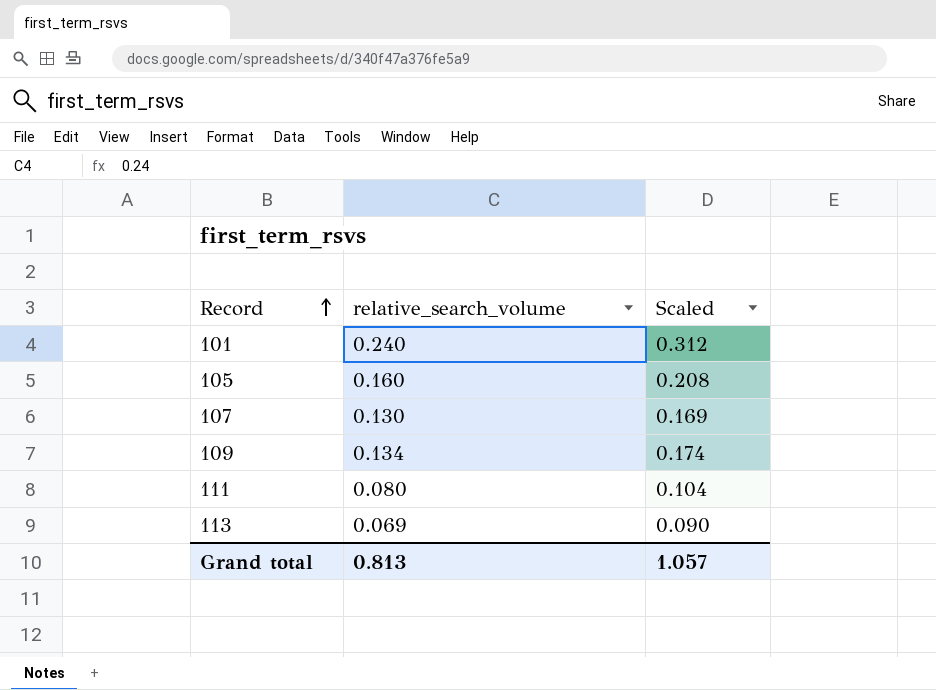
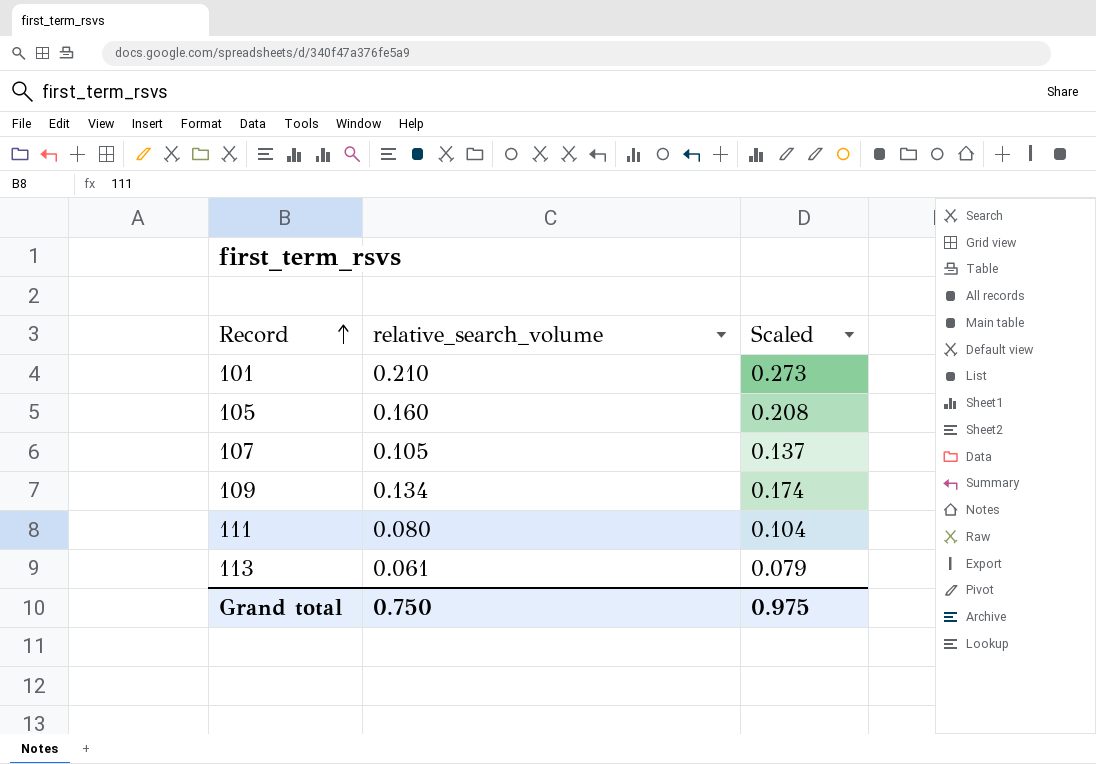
101 | relative_search_volume: 0.240 -> 0.210
101 | Scaled: 0.312 -> 0.273
107 | relative_search_volume: 0.130 -> 0.105
107 | Scaled: 0.169 -> 0.137
113 | relative_search_volume: 0.069 -> 0.061
113 | Scaled: 0.090 -> 0.079
Grand total | relative_search_volume: 0.813 -> 0.750
Grand total | Scaled: 1.057 -> 0.975

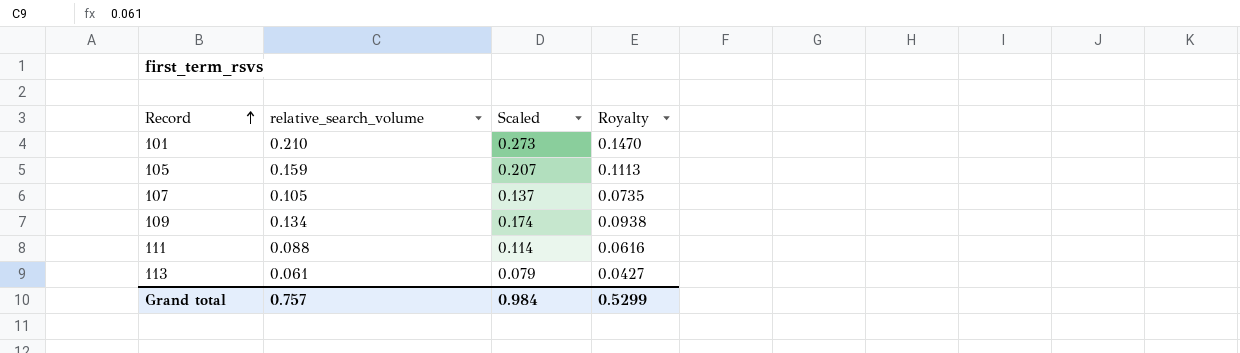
column Royalty | formula: none -> [relative_search_volume] * 0.7
105 | relative_search_volume: 0.160 -> 0.159
105 | Scaled: 0.208 -> 0.207
111 | relative_search_volume: 0.080 -> 0.088
111 | Scaled: 0.104 -> 0.114
Grand total | relative_search_volume: 0.750 -> 0.757
Grand total | Scaled: 0.975 -> 0.984

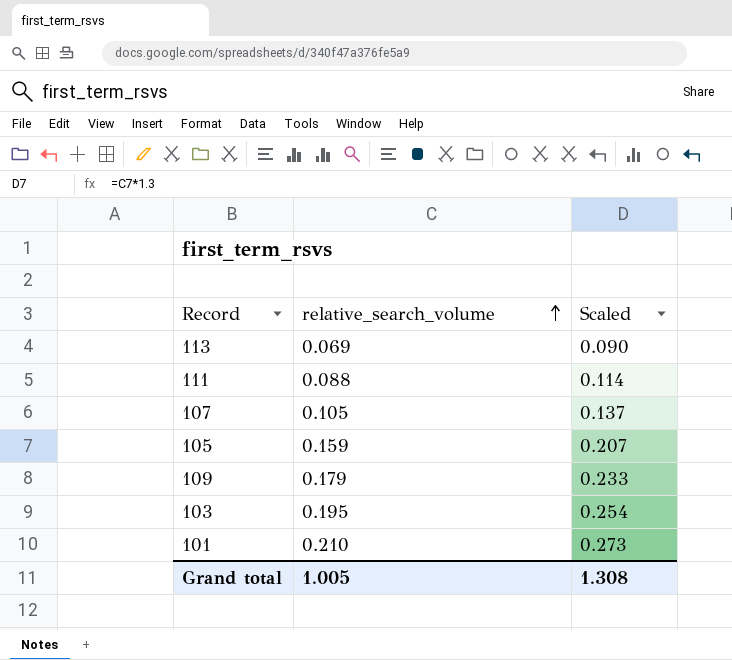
row order: Record ascending -> relative_search_volume ascending
column Royalty | formula: [relative_search_volume] * 0.7 -> none
113 | relative_search_volume: 0.061 -> 0.069
113 | Scaled: 0.079 -> 0.090
109 | relative_search_volume: 0.134 -> 0.179
109 | Scaled: 0.174 -> 0.233
row 103: none -> 0.195 | 0.254
Grand total | relative_search_volume: 0.757 -> 1.005
Grand total | Scaled: 0.984 -> 1.308

